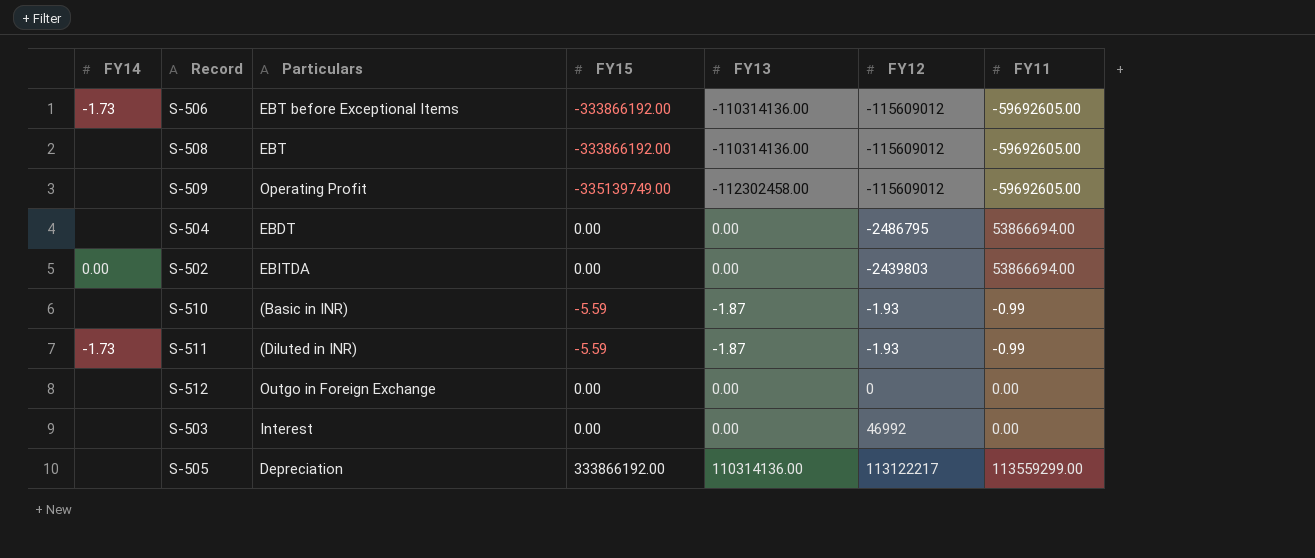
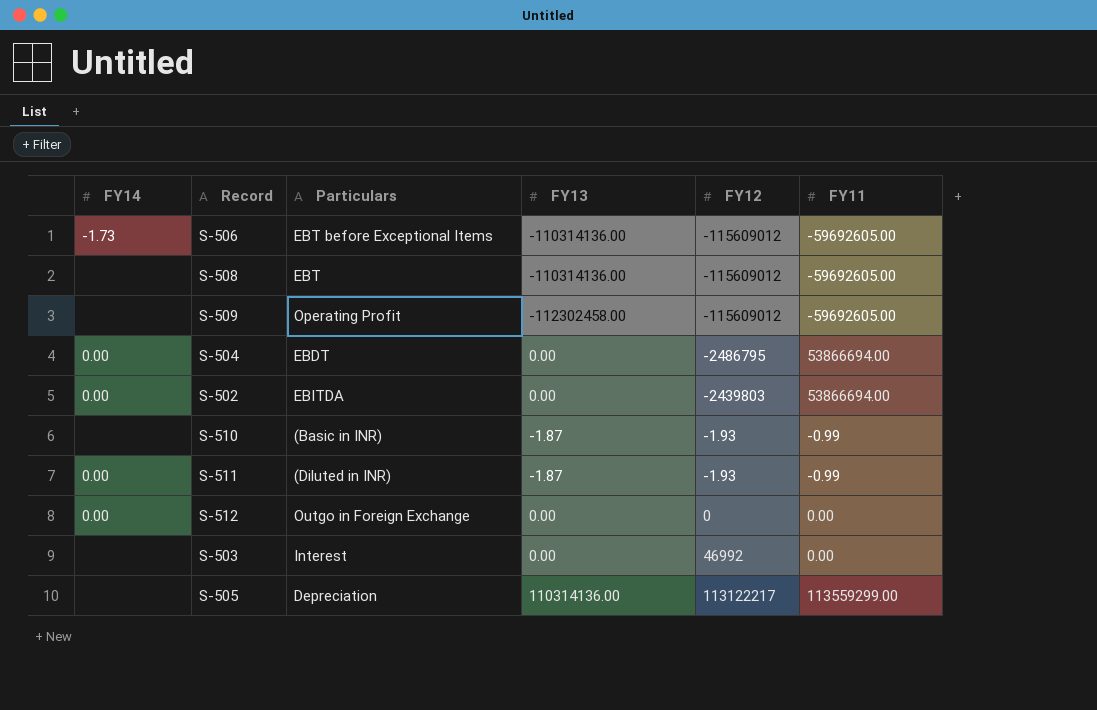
column FY15 | position: 4 -> none
S-504 | FY14: none -> 0.00
S-511 | FY14: -1.73 -> 0.00
S-512 | FY14: none -> 0.00

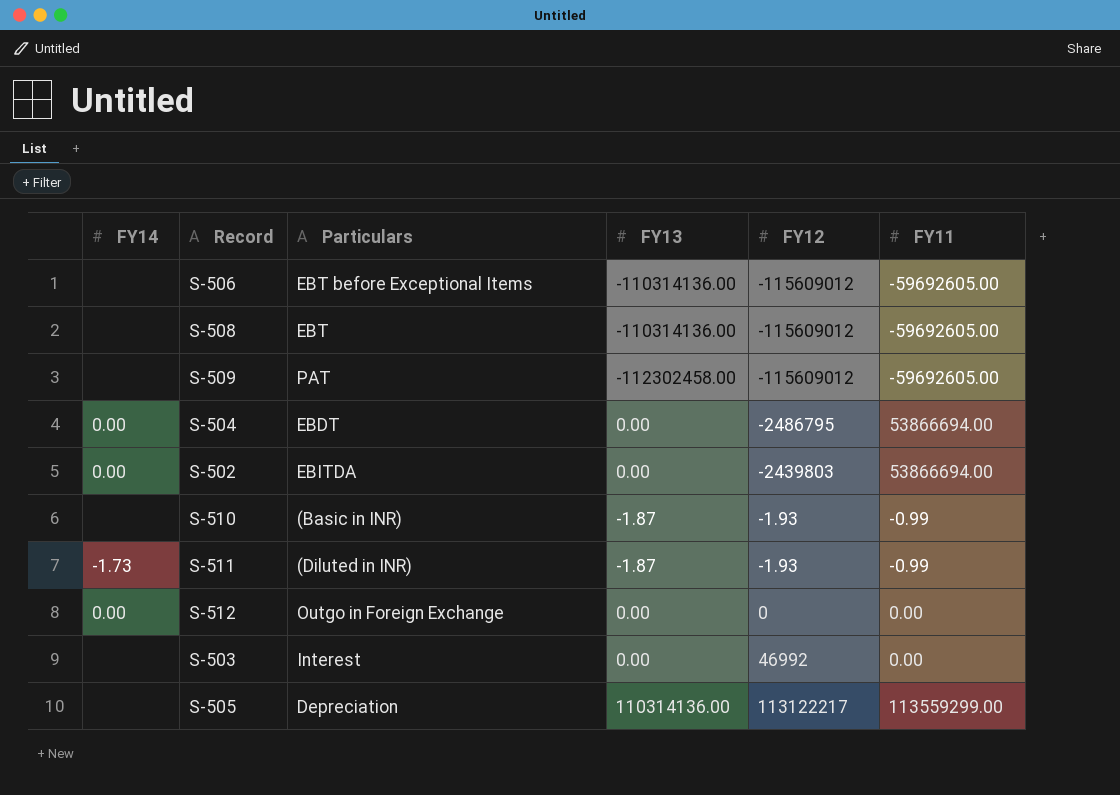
S-506 | FY14: -1.73 -> none
S-509 | Particulars: Operating Profit -> PAT
S-511 | FY14: 0.00 -> -1.73

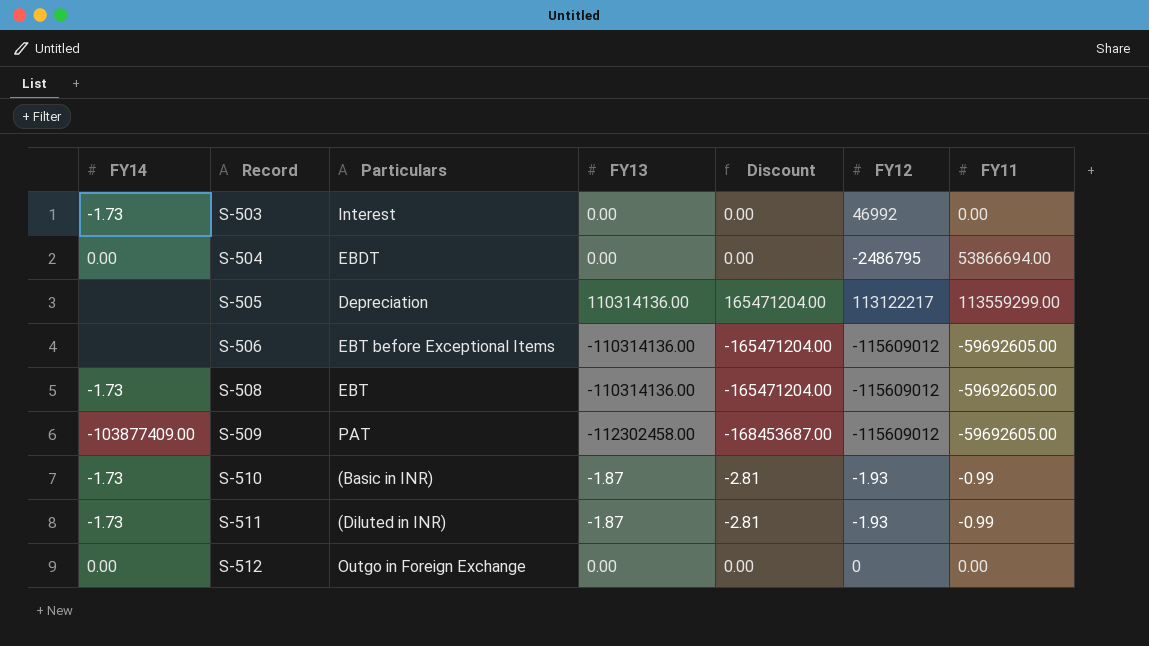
row order: FY12 ascending -> Record ascending
column Discount | formula: none -> [FY13] * 1.5
row S-502: 0.00 | EBITDA | 0.00 | -2439803 | 53866694.00 -> none
S-503 | FY14: none -> -1.73
S-508 | FY14: none -> -1.73
S-509 | FY14: none -> -103877409.00
S-510 | FY14: none -> -1.73

